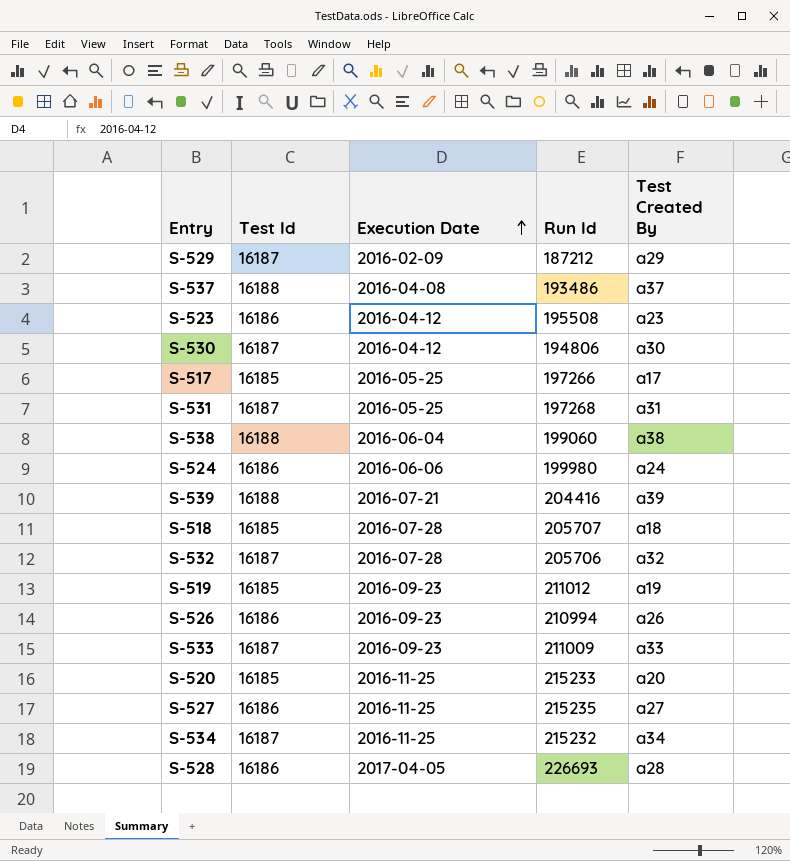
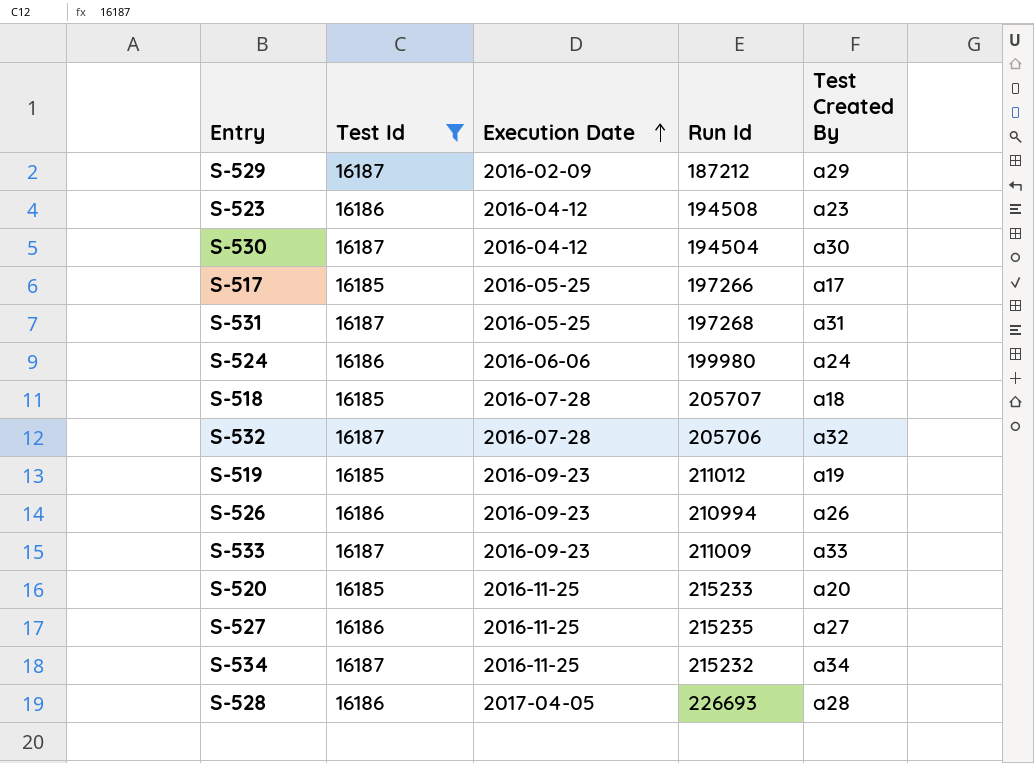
filter: none -> Test Id != 16188
S-523 | Run Id: 195508 -> 194508
S-530 | Run Id: 194806 -> 194504

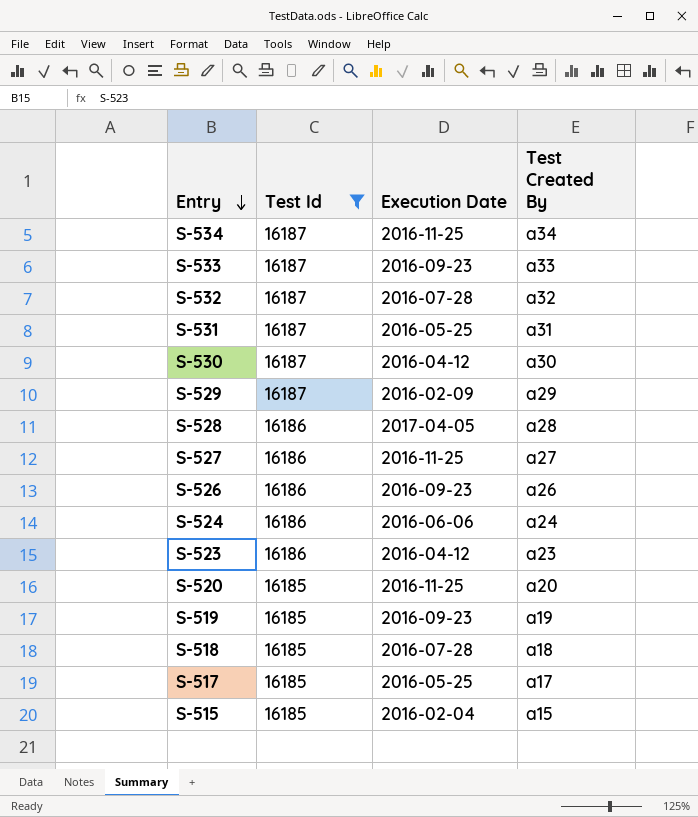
row order: Execution Date ascending -> Entry descending
column Run Id | position: 4 -> none
row S-515: none -> 16185 | 2016-02-04 | a15

